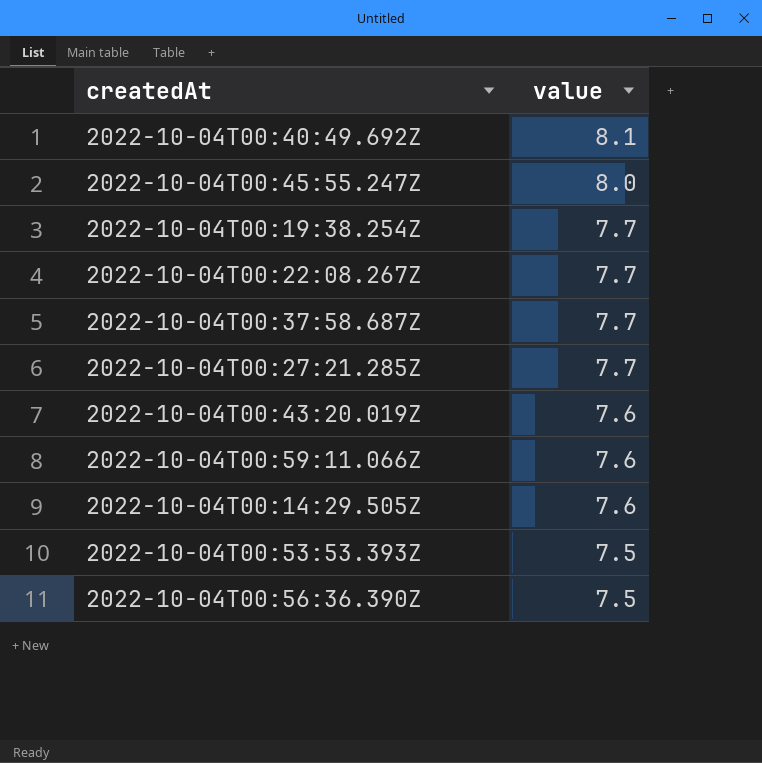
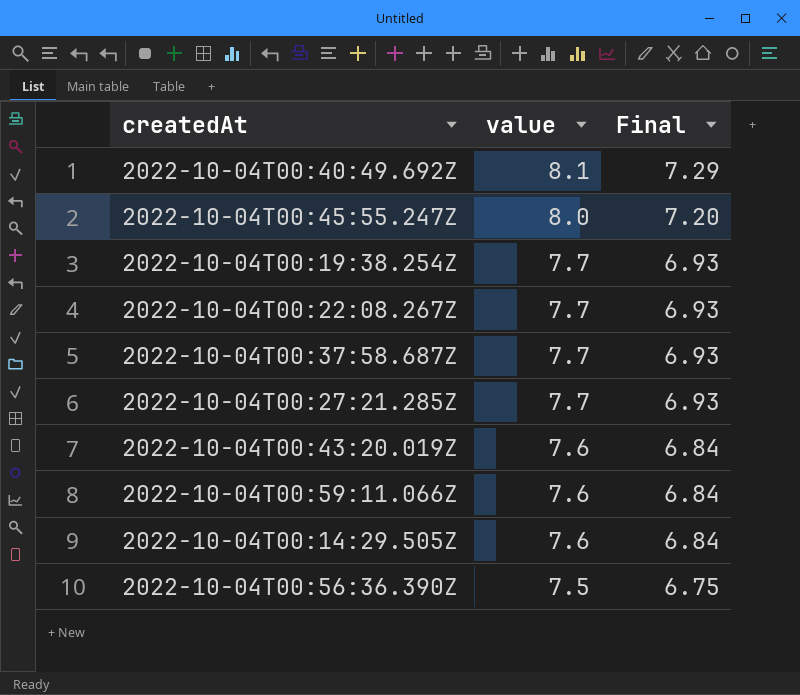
column Final | formula: none -> [value] * 0.9
row 2022-10-04T00:53:53.393Z: 7.5 -> none

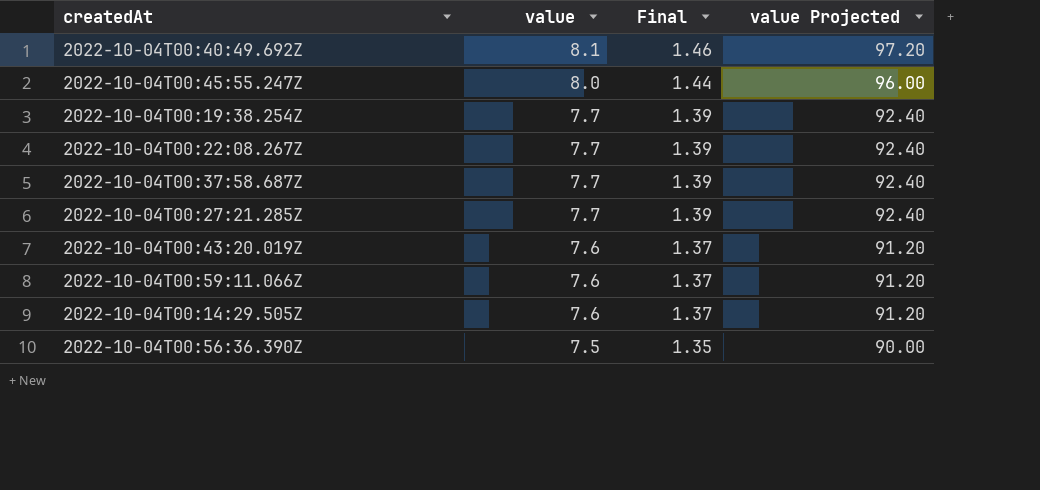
column Final | formula: [value] * 0.9 -> [value] * 0.18
column value Projected | formula: none -> [value] * 12

